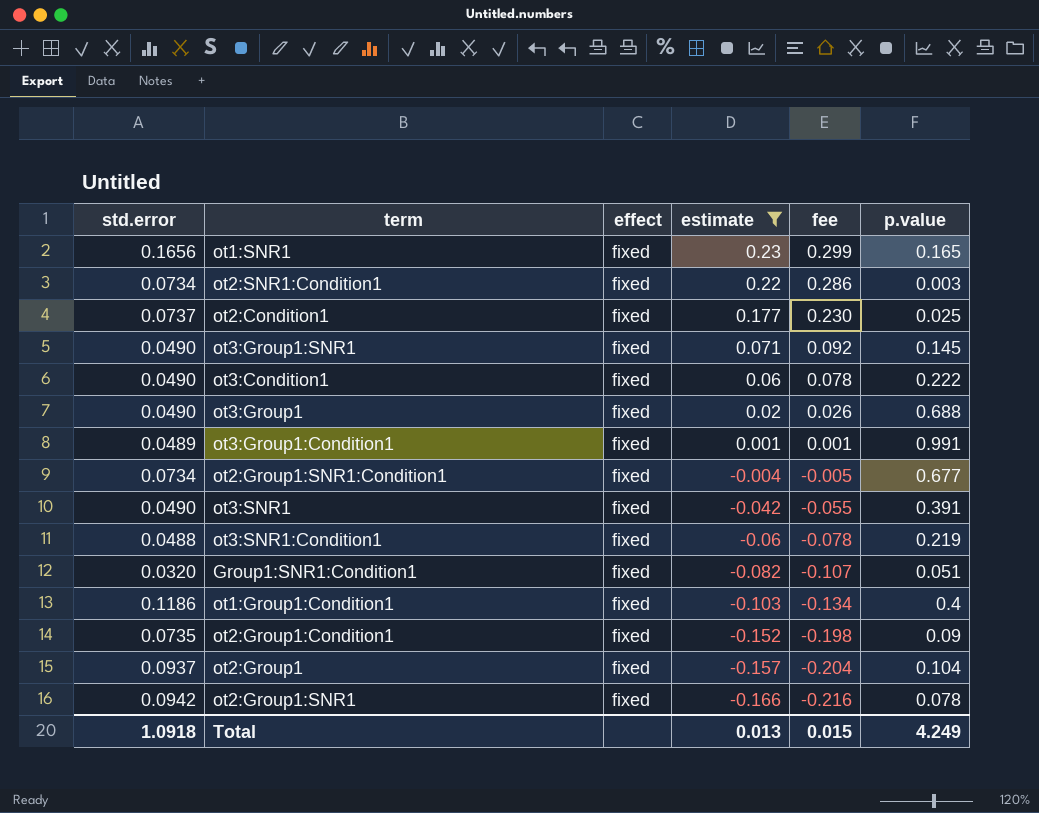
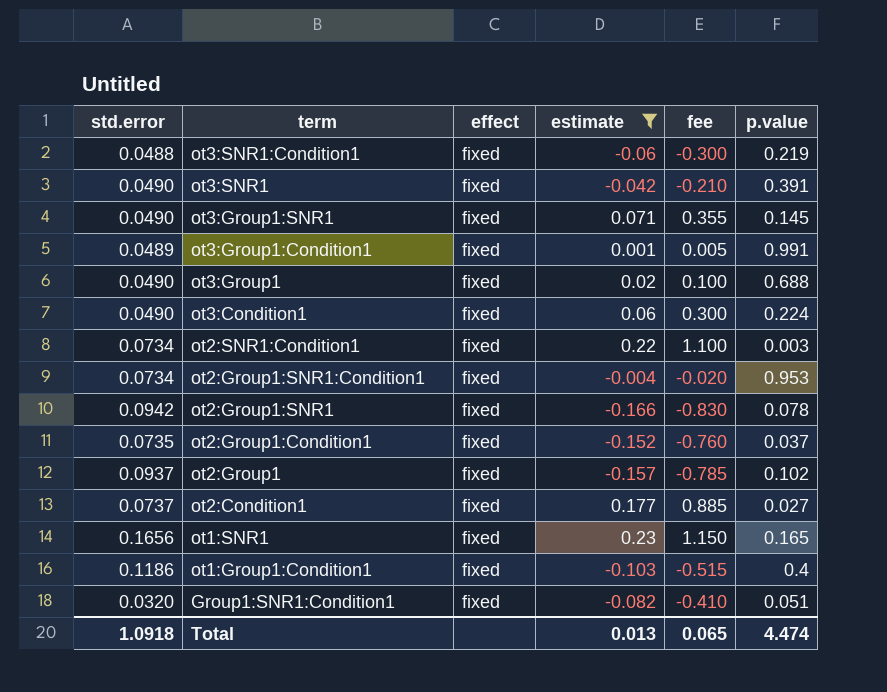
row order: estimate descending -> term descending
column fee | formula: [estimate] * 1.3 -> [estimate] * 5
ot3:Condition1 | p.value: 0.222 -> 0.224
ot2:Group1:SNR1:Condition1 | p.value: 0.677 -> 0.953
ot2:Group1:Condition1 | p.value: 0.09 -> 0.037
ot2:Group1 | p.value: 0.104 -> 0.102
ot2:Condition1 | p.value: 0.025 -> 0.027
Total | fee: 0.015 -> 0.065
Total | p.value: 4.249 -> 4.474

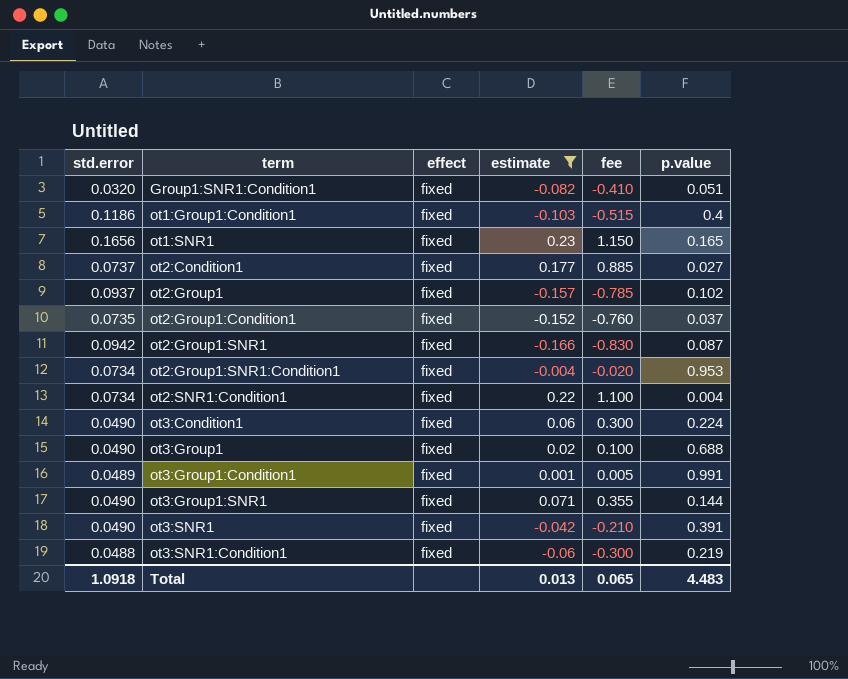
row order: term descending -> term ascending
ot2:Group1:SNR1 | p.value: 0.078 -> 0.087
ot2:SNR1:Condition1 | p.value: 0.003 -> 0.004
ot3:Group1:SNR1 | p.value: 0.145 -> 0.144
Total | p.value: 4.474 -> 4.483

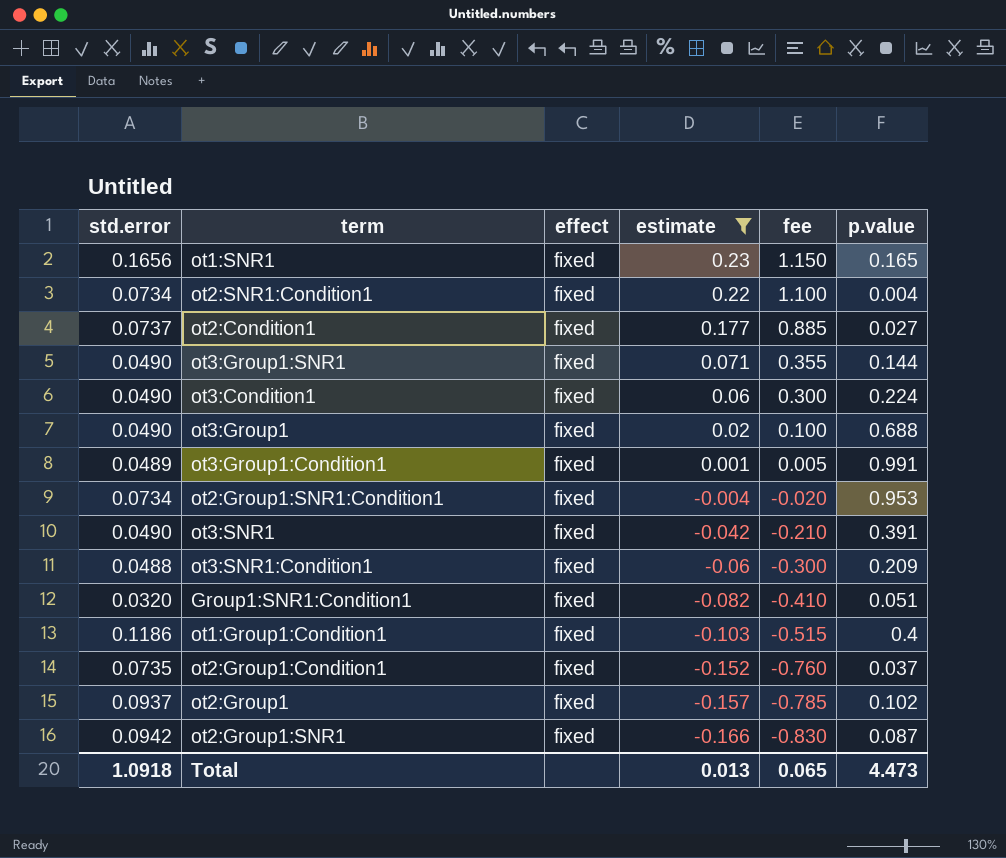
row order: term ascending -> estimate descending
ot3:SNR1:Condition1 | p.value: 0.219 -> 0.209
Total | p.value: 4.483 -> 4.473

